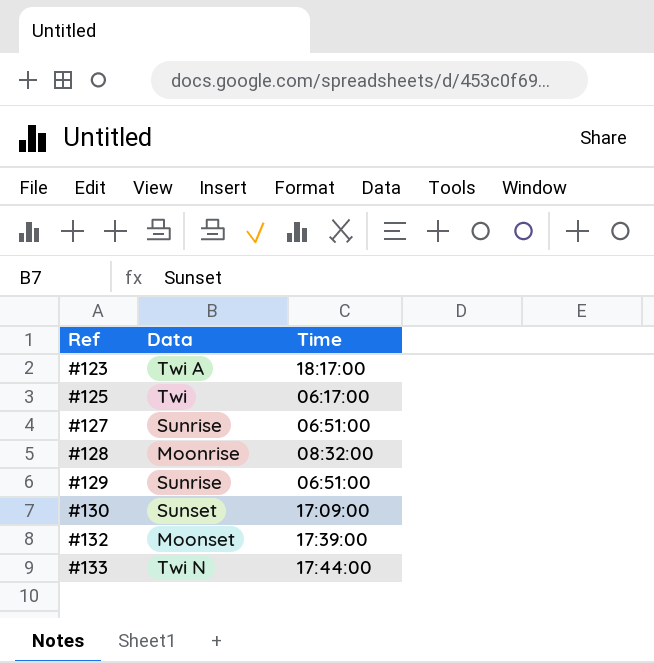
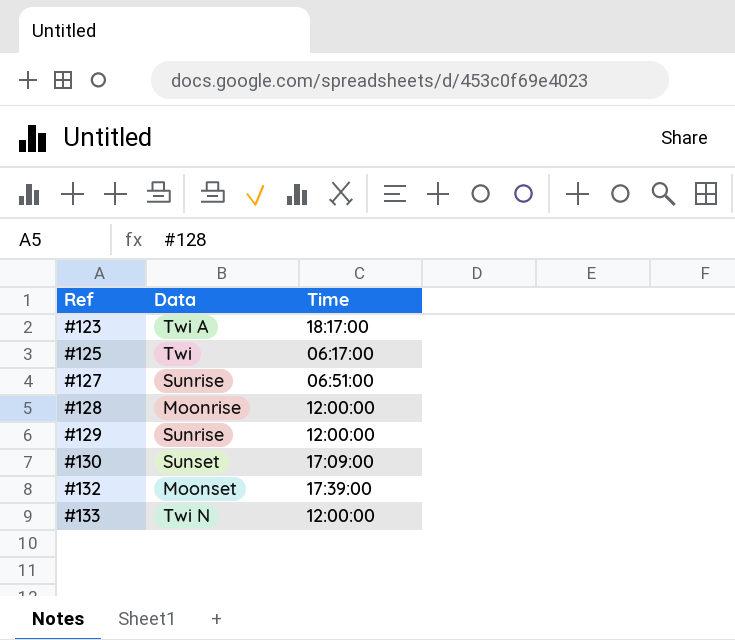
#128 | Time: 08:32:00 -> 12:00:00
#129 | Time: 06:51:00 -> 12:00:00
#133 | Time: 17:44:00 -> 12:00:00

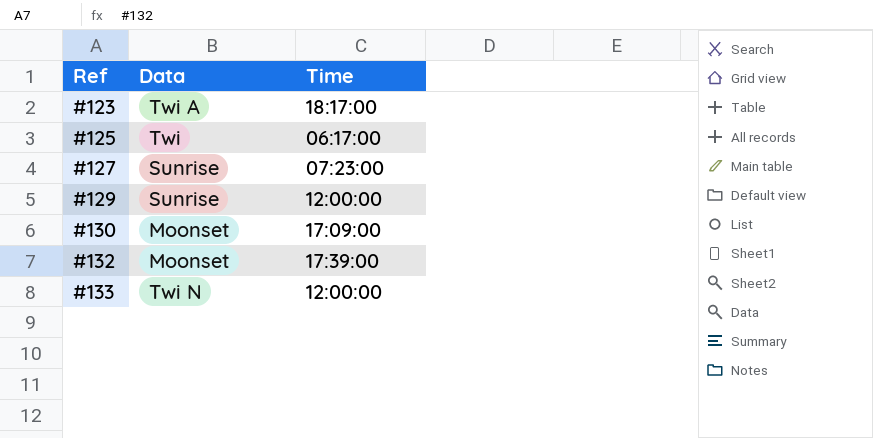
row #128: Moonrise | 12:00:00 -> none
#127 | Time: 06:51:00 -> 07:23:00
#130 | Data: Sunset -> Moonset

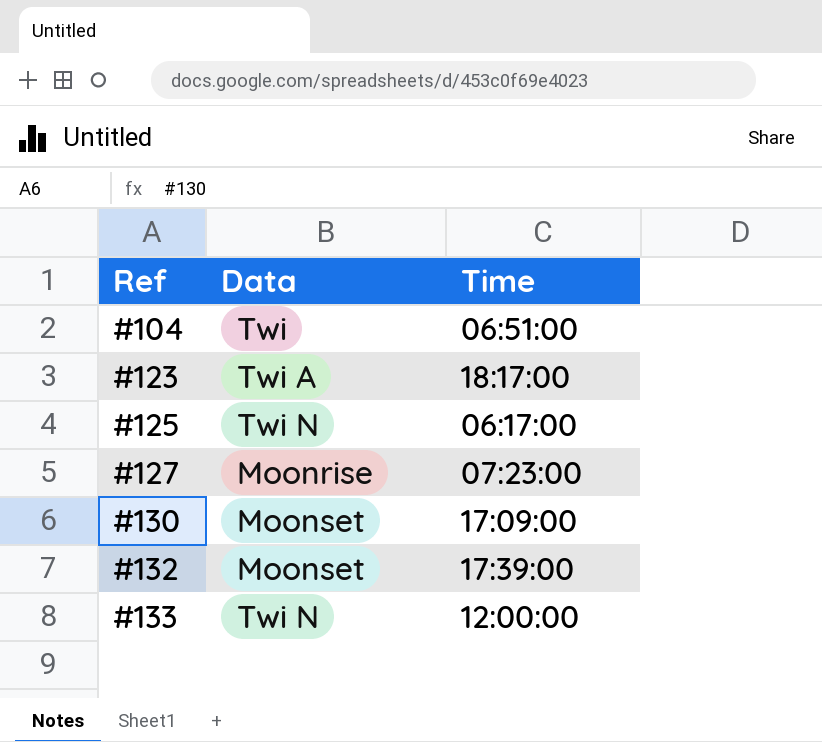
row #129: Sunrise | 12:00:00 -> none
row #104: none -> Twi | 06:51:00
#125 | Data: Twi -> Twi N
#127 | Data: Sunrise -> Moonrise

